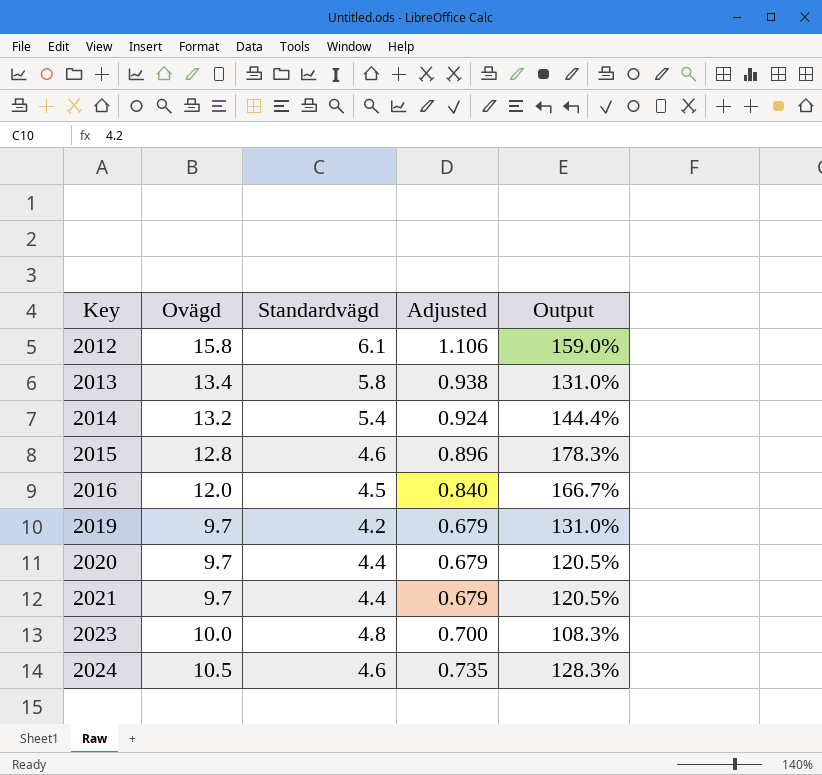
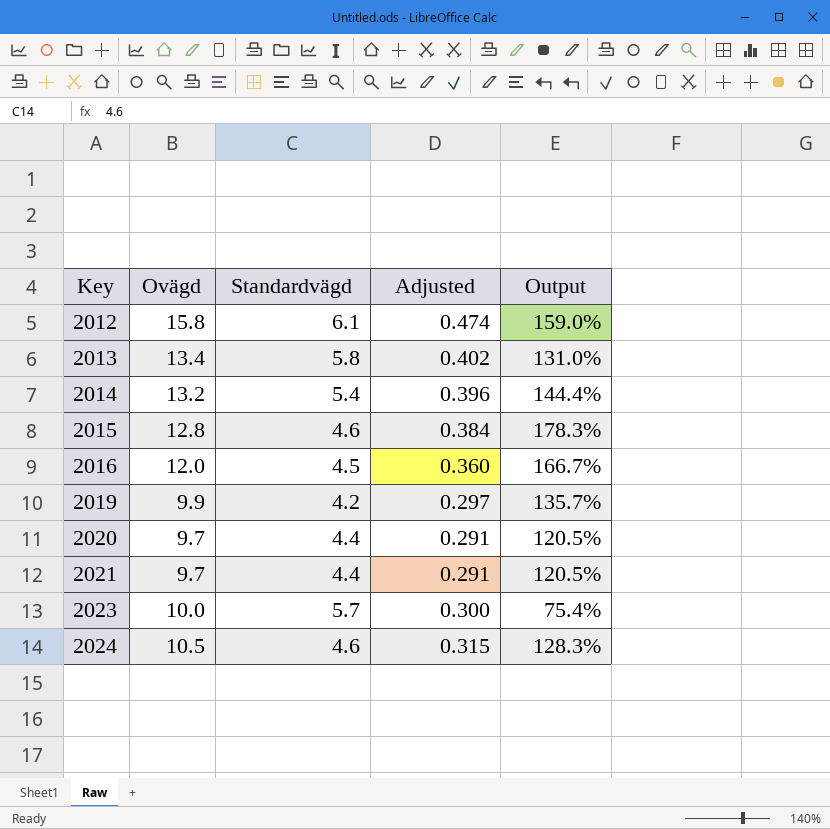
column Adjusted | formula: [Ovägd] * 0.07 -> [Ovägd] * 0.03
2019 | Ovägd: 9.7 -> 9.9
2019 | Output: 131.0% -> 135.7%
2023 | Standardvägd: 4.8 -> 5.7
2023 | Output: 108.3% -> 75.4%

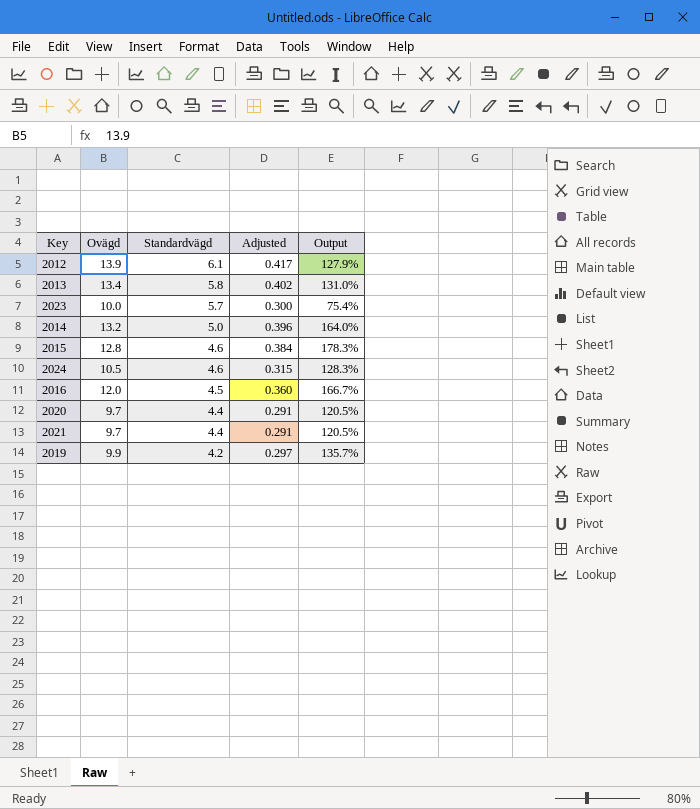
row order: Key ascending -> Standardvägd descending
2012 | Ovägd: 15.8 -> 13.9
2012 | Adjusted: 0.474 -> 0.417
2012 | Output: 159.0% -> 127.9%
2014 | Standardvägd: 5.4 -> 5.0
2014 | Output: 144.4% -> 164.0%

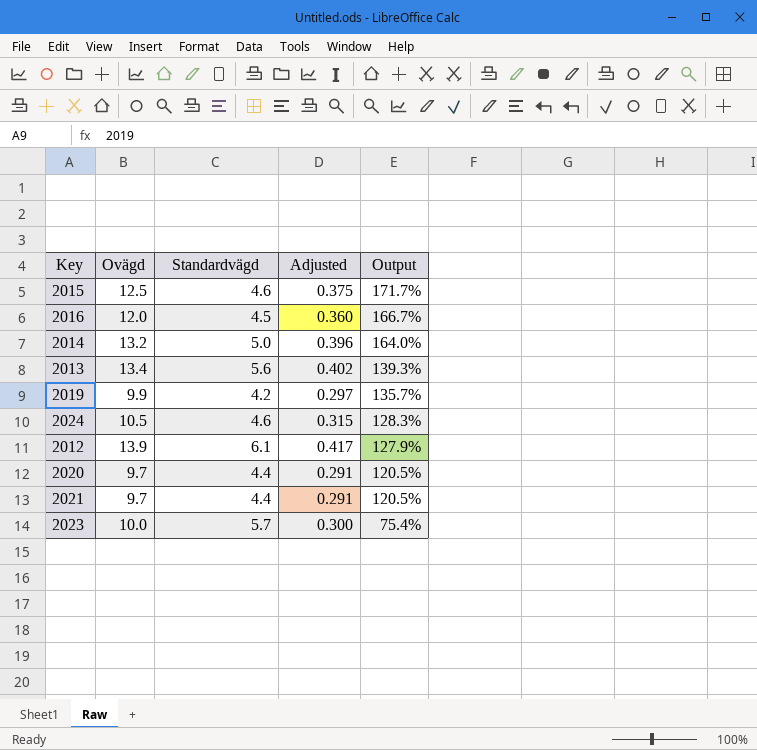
row order: Standardvägd descending -> Output descending
2015 | Ovägd: 12.8 -> 12.5
2015 | Adjusted: 0.384 -> 0.375
2015 | Output: 178.3% -> 171.7%
2013 | Standardvägd: 5.8 -> 5.6
2013 | Output: 131.0% -> 139.3%

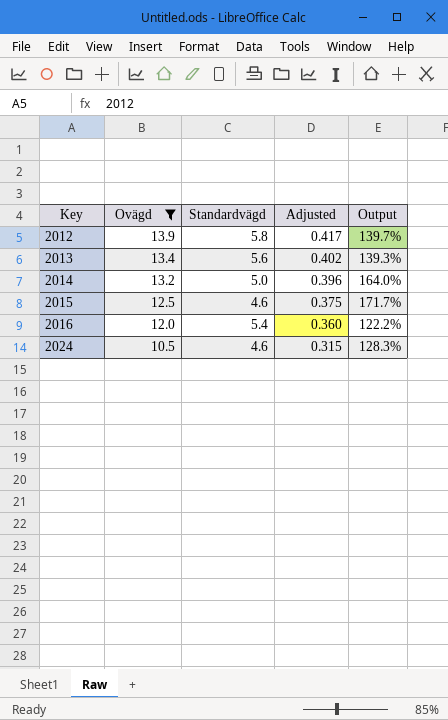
filter: none -> Ovägd >= 10.5
row order: Output descending -> Key ascending
2012 | Standardvägd: 6.1 -> 5.8
2012 | Output: 127.9% -> 139.7%
2016 | Standardvägd: 4.5 -> 5.4
2016 | Output: 166.7% -> 122.2%

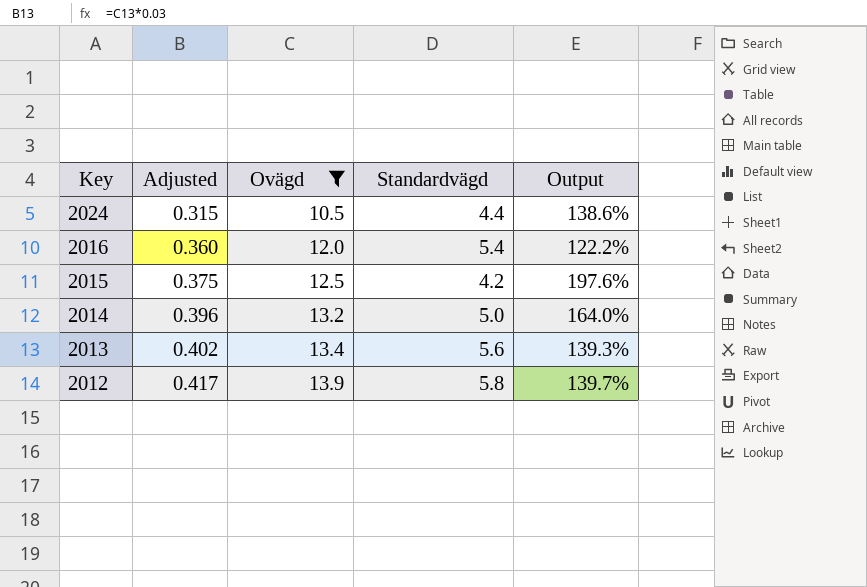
row order: Key ascending -> Key descending
column Adjusted | position: 4 -> 2
2024 | Standardvägd: 4.6 -> 4.4
2024 | Output: 128.3% -> 138.6%
2015 | Standardvägd: 4.6 -> 4.2
2015 | Output: 171.7% -> 197.6%

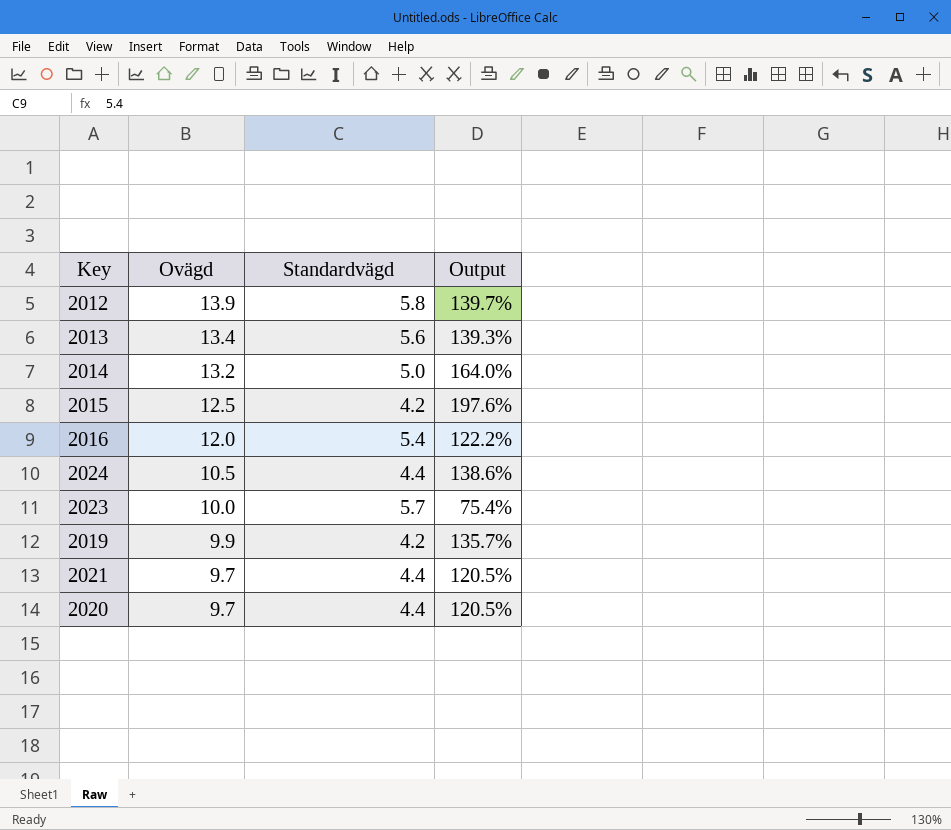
filter: Ovägd >= 10.5 -> none
row order: Key descending -> Ovägd descending
column Adjusted | formula: [Ovägd] * 0.03 -> none

